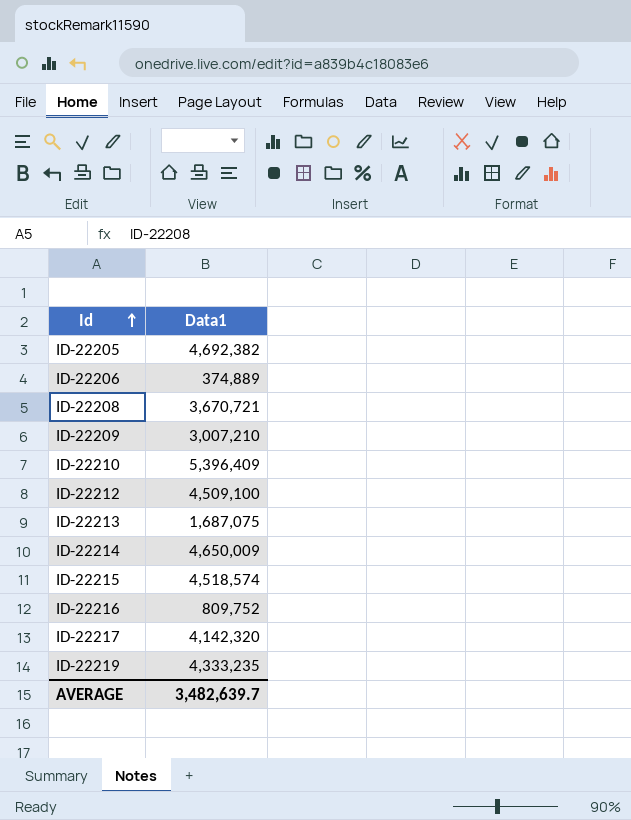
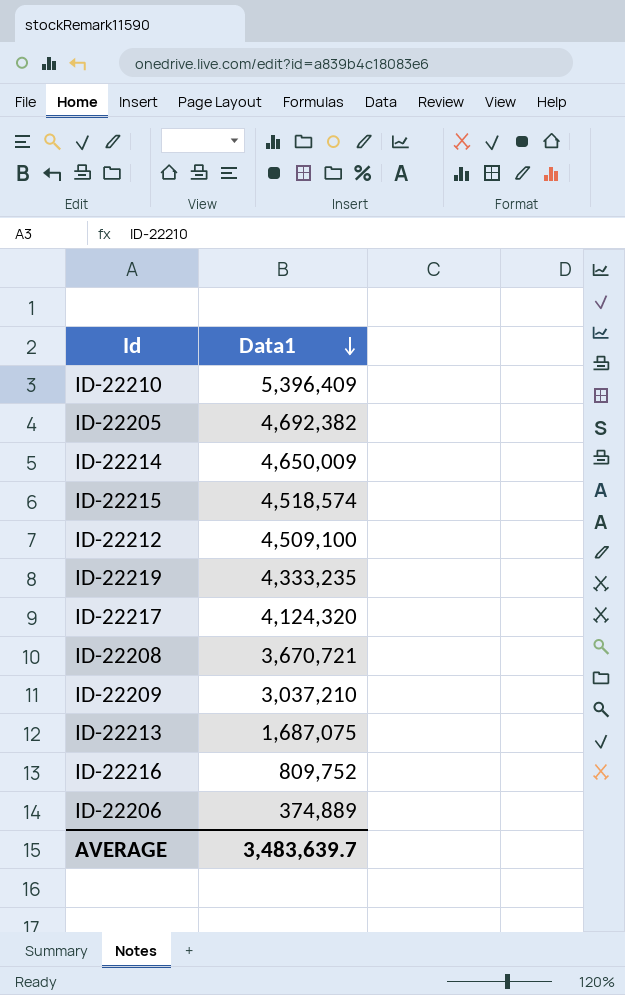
row order: Id ascending -> Data1 descending
ID-22217 | Data1: 4,142,320 -> 4,124,320
ID-22209 | Data1: 3,007,210 -> 3,037,210
AVERAGE | Data1: 3,482,639.7 -> 3,483,639.7

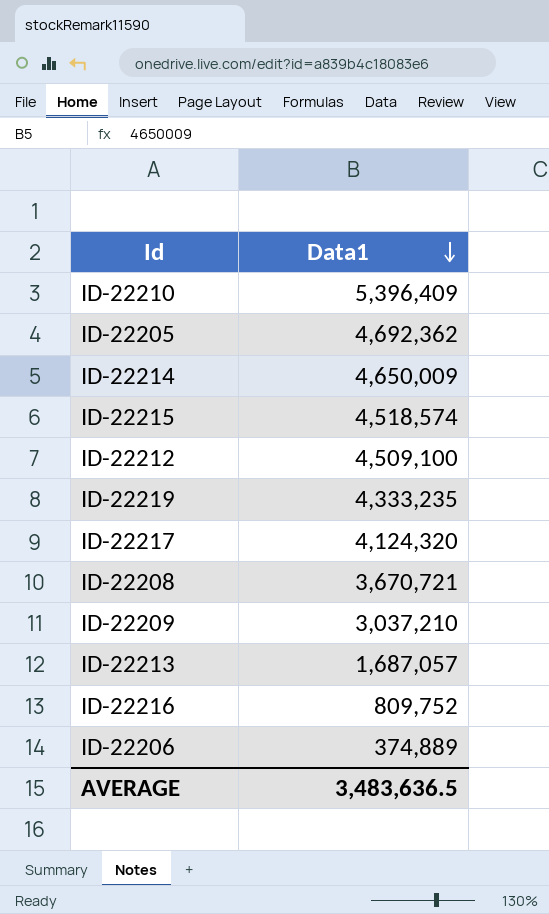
ID-22205 | Data1: 4,692,382 -> 4,692,362
ID-22213 | Data1: 1,687,075 -> 1,687,057
AVERAGE | Data1: 3,483,639.7 -> 3,483,636.5

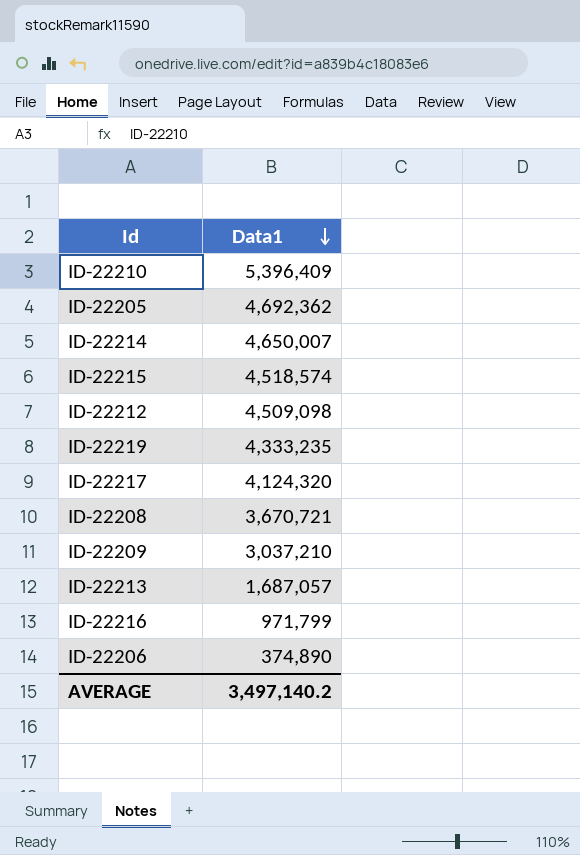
ID-22214 | Data1: 4,650,009 -> 4,650,007
ID-22212 | Data1: 4,509,100 -> 4,509,098
ID-22216 | Data1: 809,752 -> 971,799
ID-22206 | Data1: 374,889 -> 374,890
AVERAGE | Data1: 3,483,636.5 -> 3,497,140.2

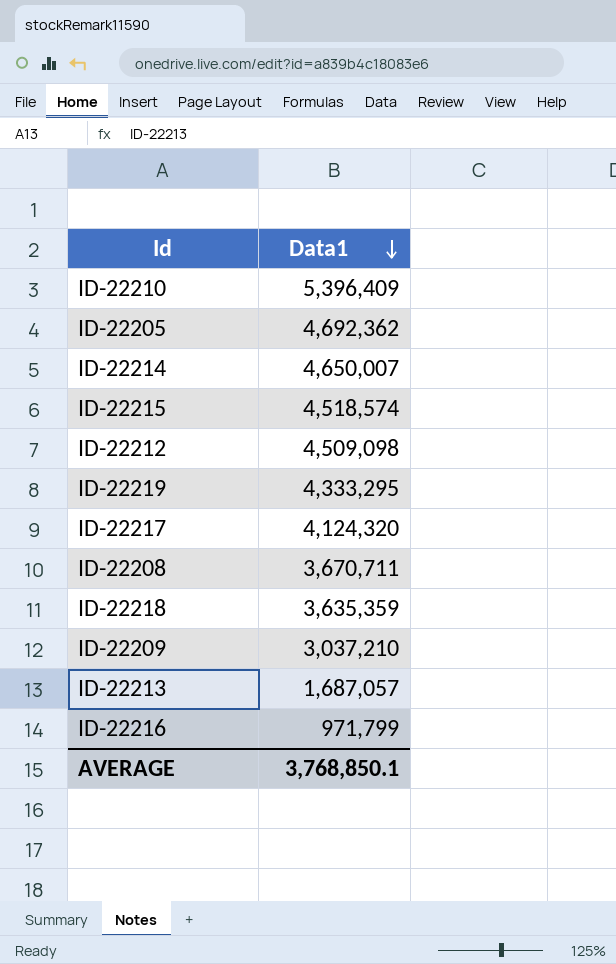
row ID-22206: 374,890 -> none
ID-22219 | Data1: 4,333,235 -> 4,333,295
ID-22208 | Data1: 3,670,721 -> 3,670,711
row ID-22218: none -> 3,635,359
AVERAGE | Data1: 3,497,140.2 -> 3,768,850.1

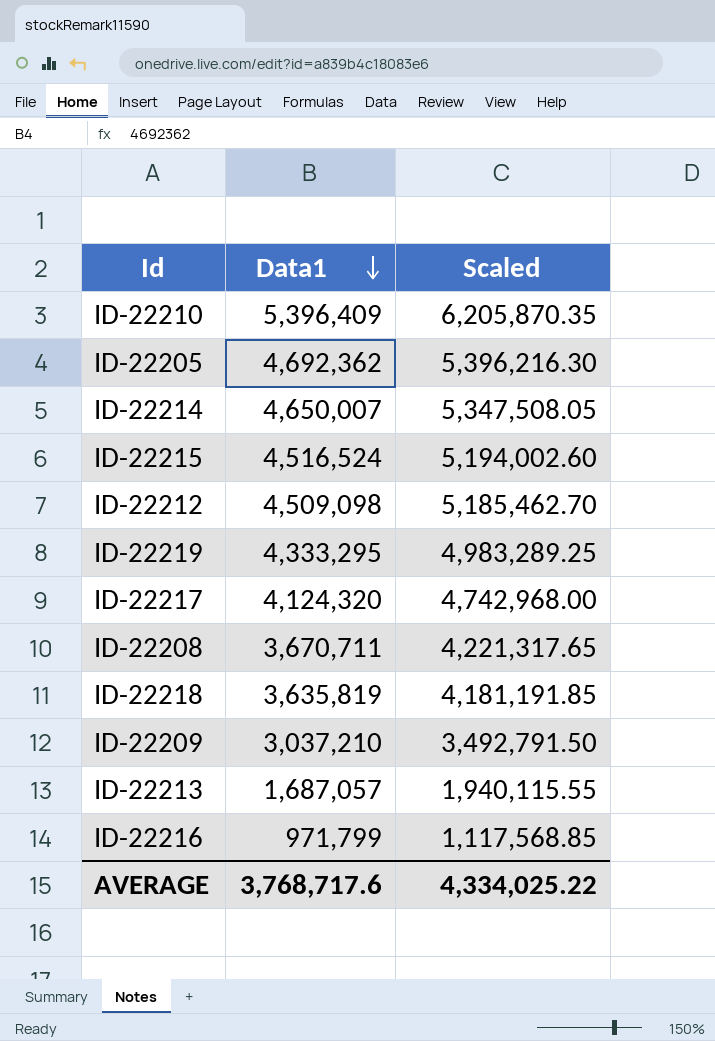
column Scaled | formula: none -> [Data1] * 1.15
ID-22215 | Data1: 4,518,574 -> 4,516,524
ID-22218 | Data1: 3,635,359 -> 3,635,819
AVERAGE | Data1: 3,768,850.1 -> 3,768,717.6

